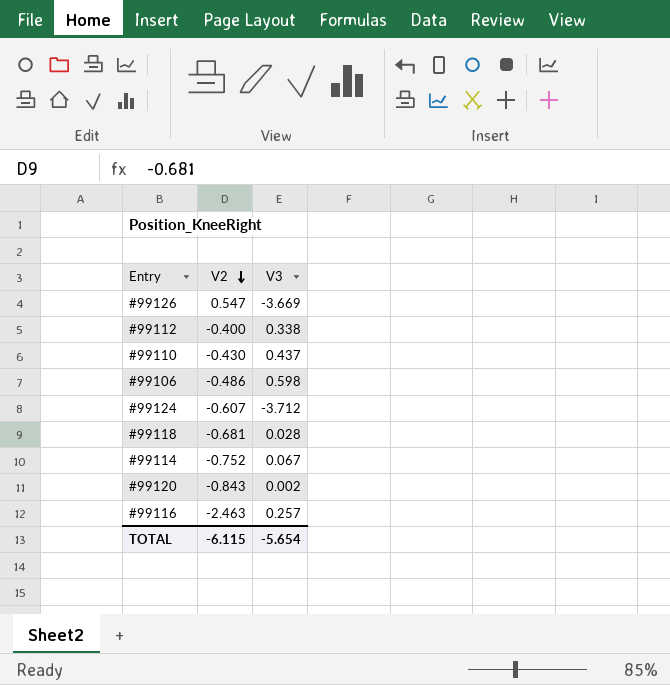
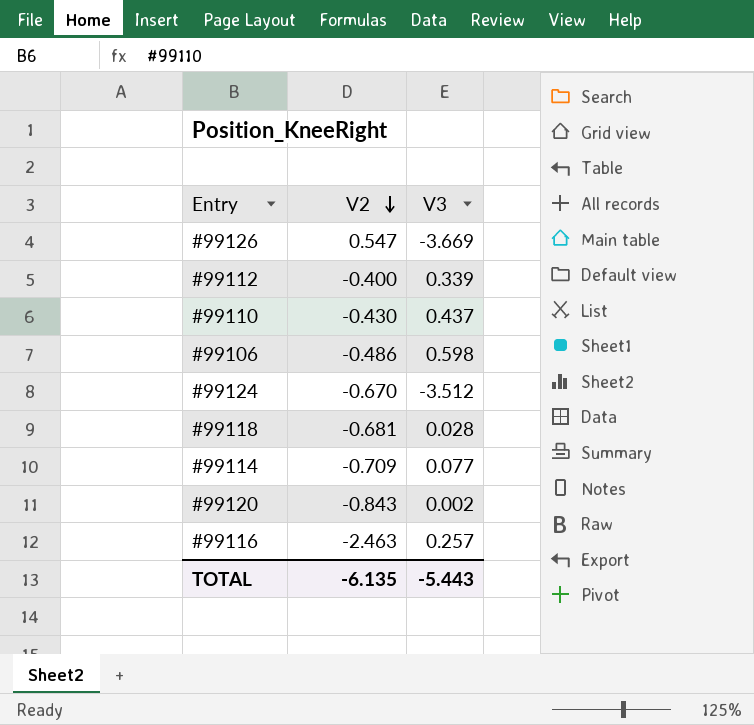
#99112 | V3: 0.338 -> 0.339
#99124 | V2: -0.607 -> -0.670
#99124 | V3: -3.712 -> -3.512
#99114 | V2: -0.752 -> -0.709
#99114 | V3: 0.067 -> 0.077
TOTAL | V2: -6.115 -> -6.135
TOTAL | V3: -5.654 -> -5.443

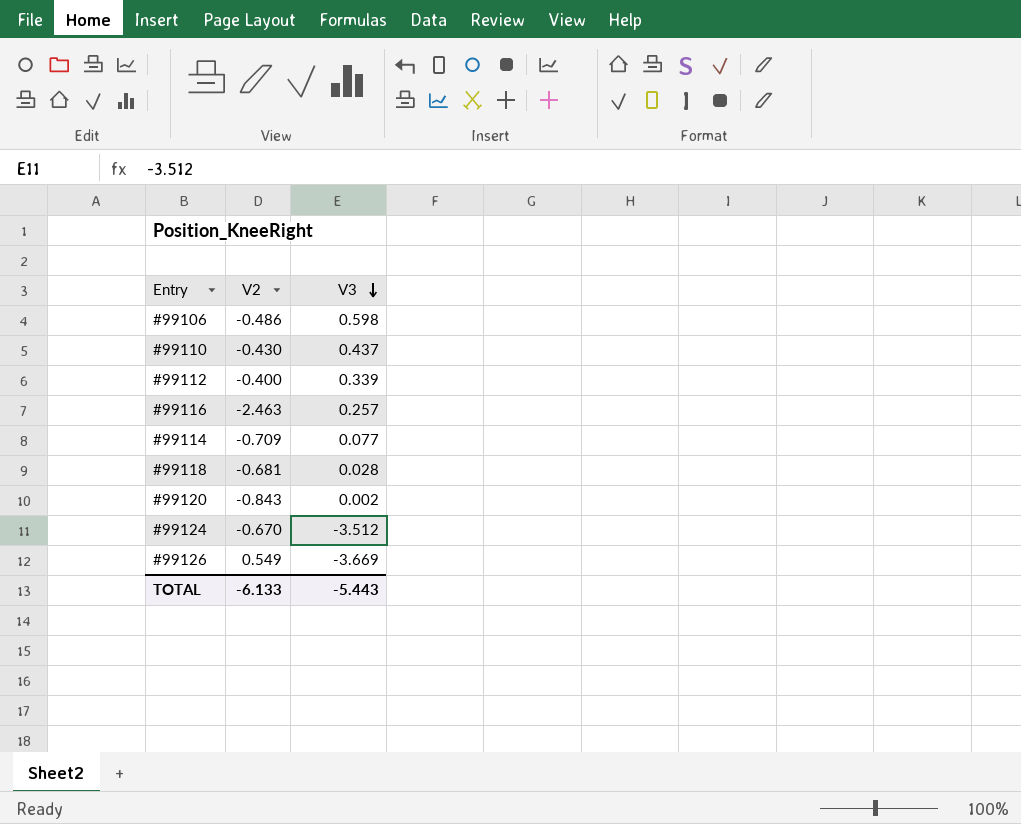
row order: V2 descending -> V3 descending
#99126 | V2: 0.547 -> 0.549
TOTAL | V2: -6.135 -> -6.133

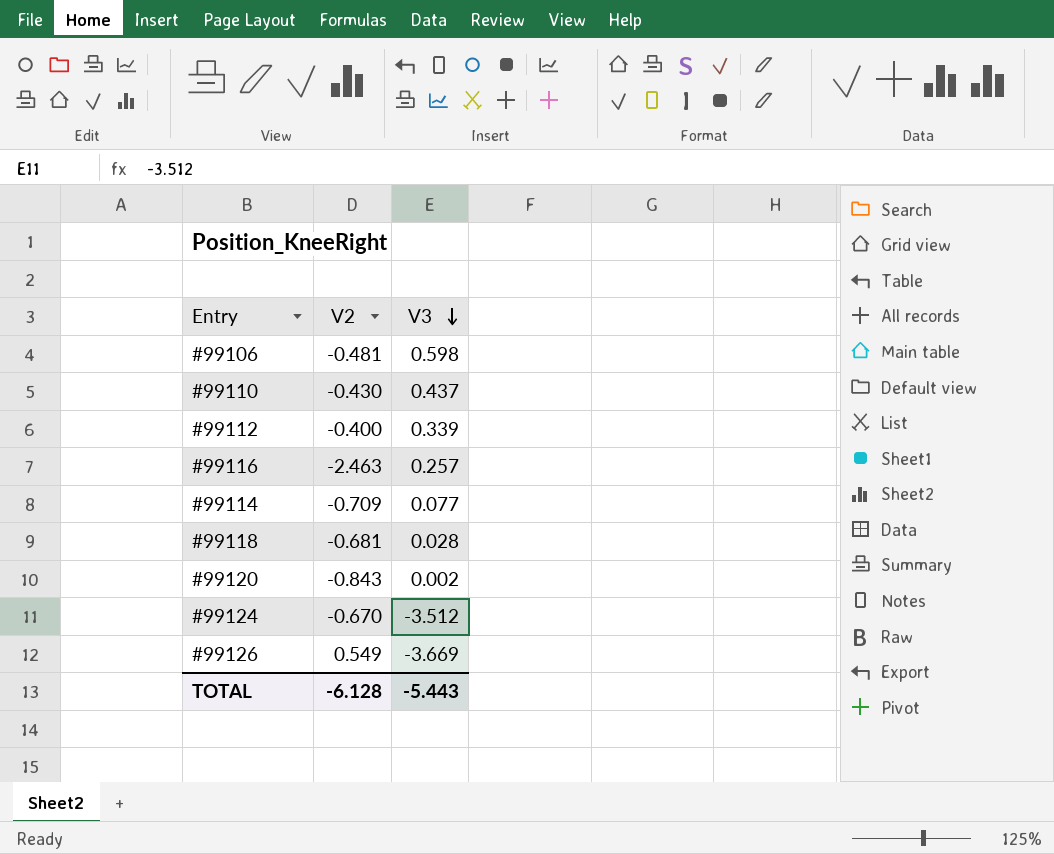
#99106 | V2: -0.486 -> -0.481
TOTAL | V2: -6.133 -> -6.128

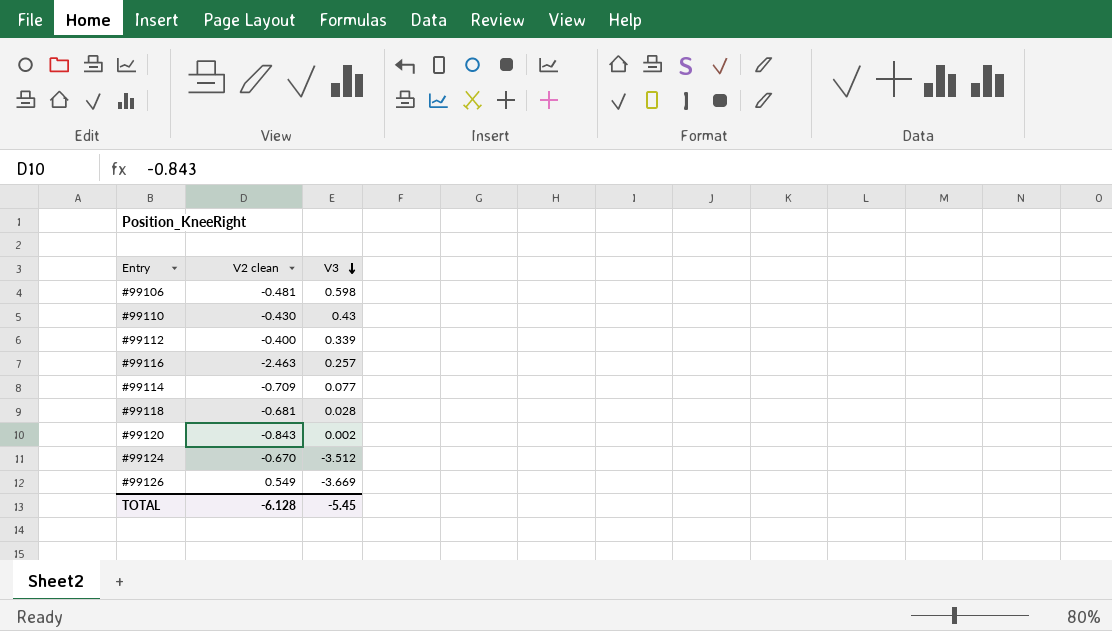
column name: V2 -> V2 clean
#99110 | V3: 0.437 -> 0.43
TOTAL | V3: -5.443 -> -5.45

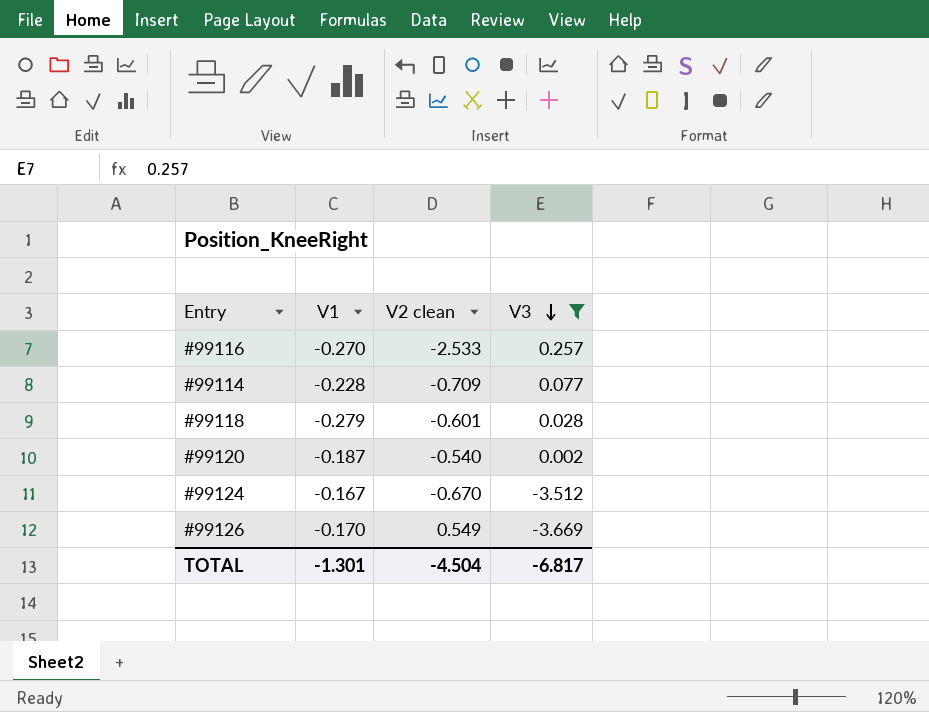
filter: none -> V3 <= 0.257
column V1 | position: none -> 2
#99116 | V2 clean: -2.463 -> -2.533
#99118 | V2 clean: -0.681 -> -0.601
#99120 | V2 clean: -0.843 -> -0.540
TOTAL | V2 clean: -6.128 -> -4.504
TOTAL | V3: -5.45 -> -6.817

